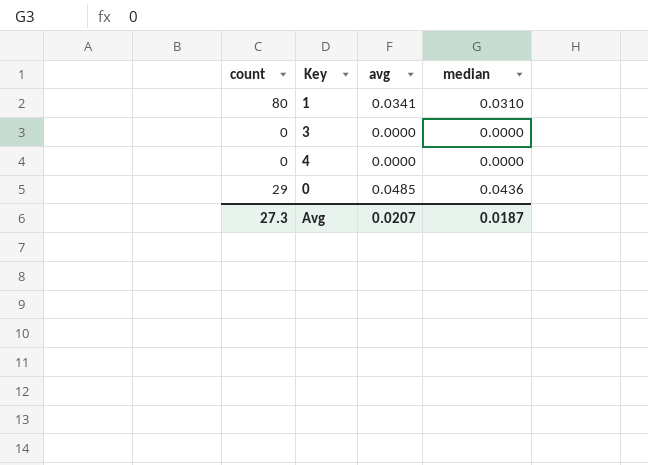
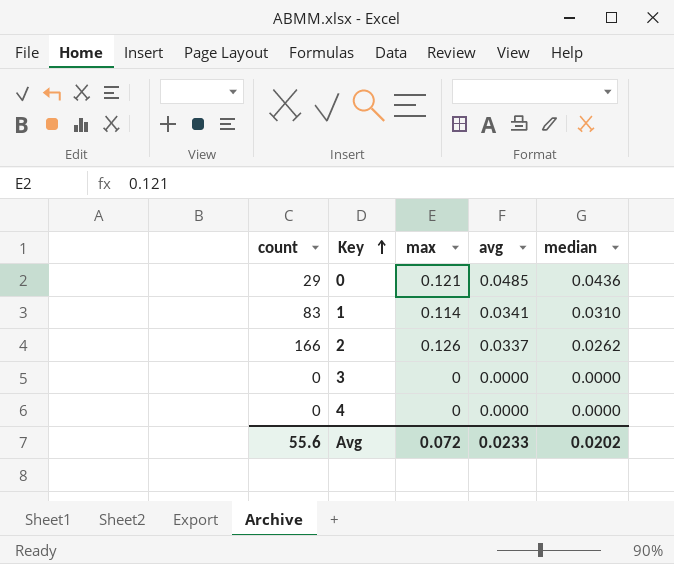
row order: none -> Key ascending
column max | position: none -> 3
1 | count: 80 -> 83
row 2: none -> 166 | 0.126 | 0.0337 | 0.0262
Avg | count: 27.3 -> 55.6
Avg | avg: 0.0207 -> 0.0233
Avg | median: 0.0187 -> 0.0202

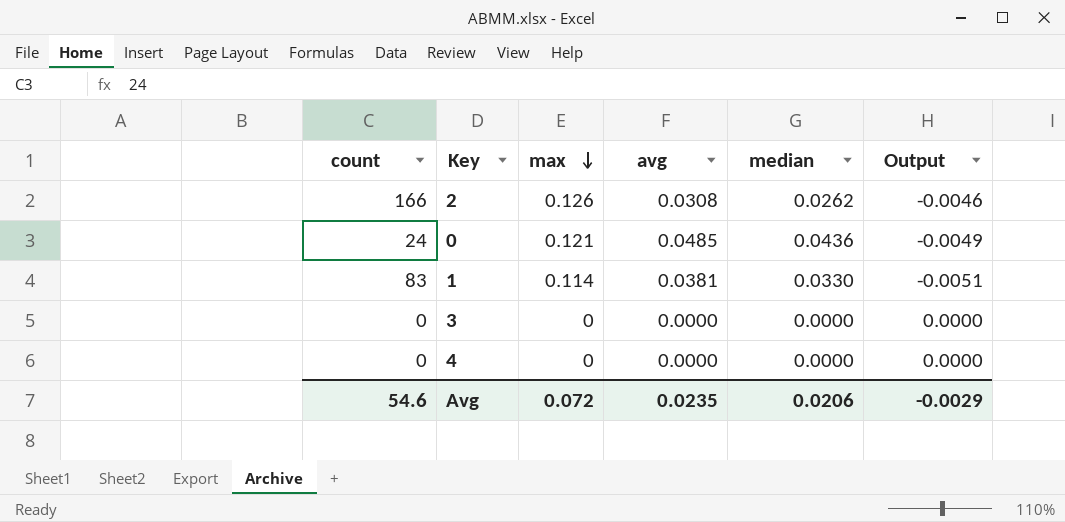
row order: Key ascending -> max descending
column Output | formula: none -> [median] - [avg]
2 | avg: 0.0337 -> 0.0308
0 | count: 29 -> 24
1 | avg: 0.0341 -> 0.0381
1 | median: 0.0310 -> 0.0330
Avg | count: 55.6 -> 54.6
Avg | avg: 0.0233 -> 0.0235
Avg | median: 0.0202 -> 0.0206

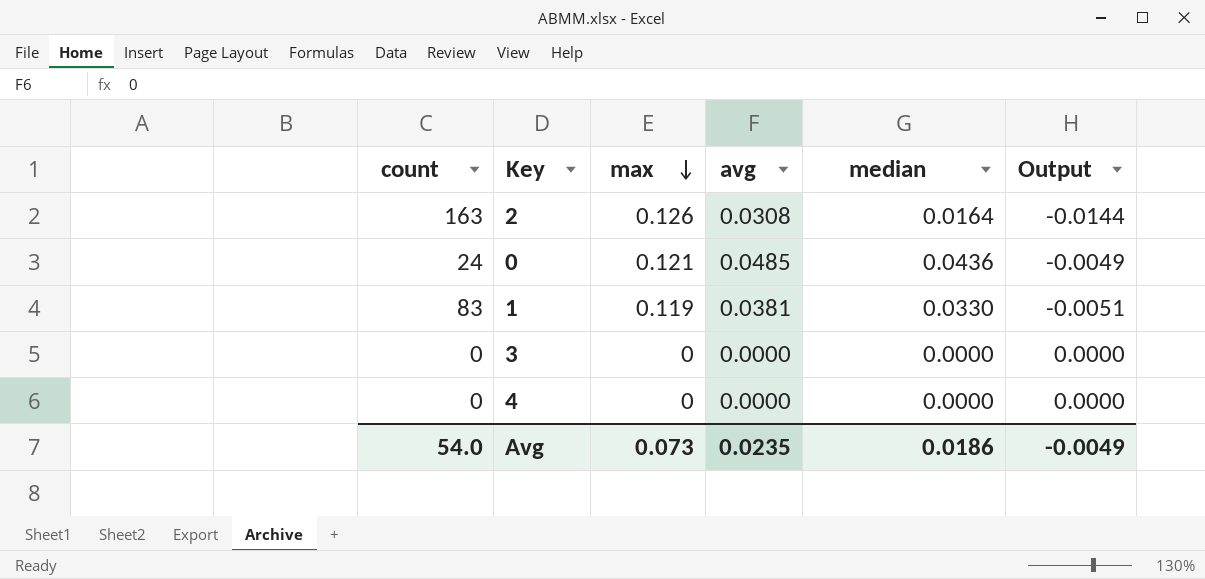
2 | count: 166 -> 163
2 | median: 0.0262 -> 0.0164
2 | Output: -0.0046 -> -0.0144
1 | max: 0.114 -> 0.119
Avg | count: 54.6 -> 54.0
Avg | max: 0.072 -> 0.073
Avg | median: 0.0206 -> 0.0186
Avg | Output: -0.0029 -> -0.0049

